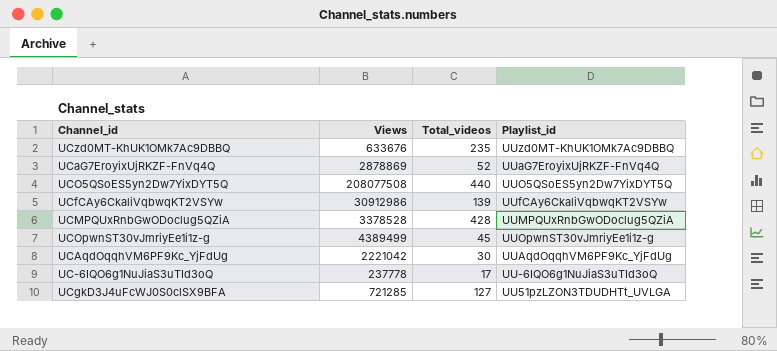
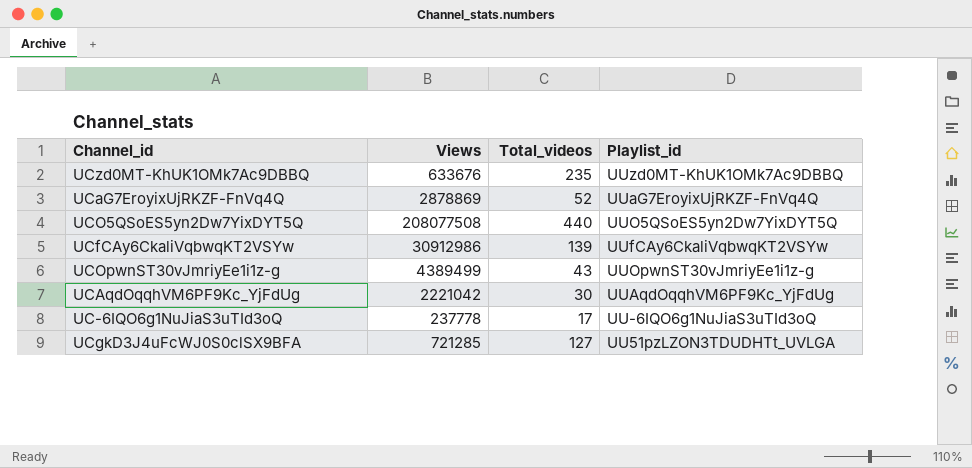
row UCMPQUxRnbGwODoclug5QZiA: 3378528 | 428 | UUMPQUxRnbGwODoclug5QZiA -> none
UCOpwnST30vJmriyEe1i1z-g | Total_videos: 45 -> 43

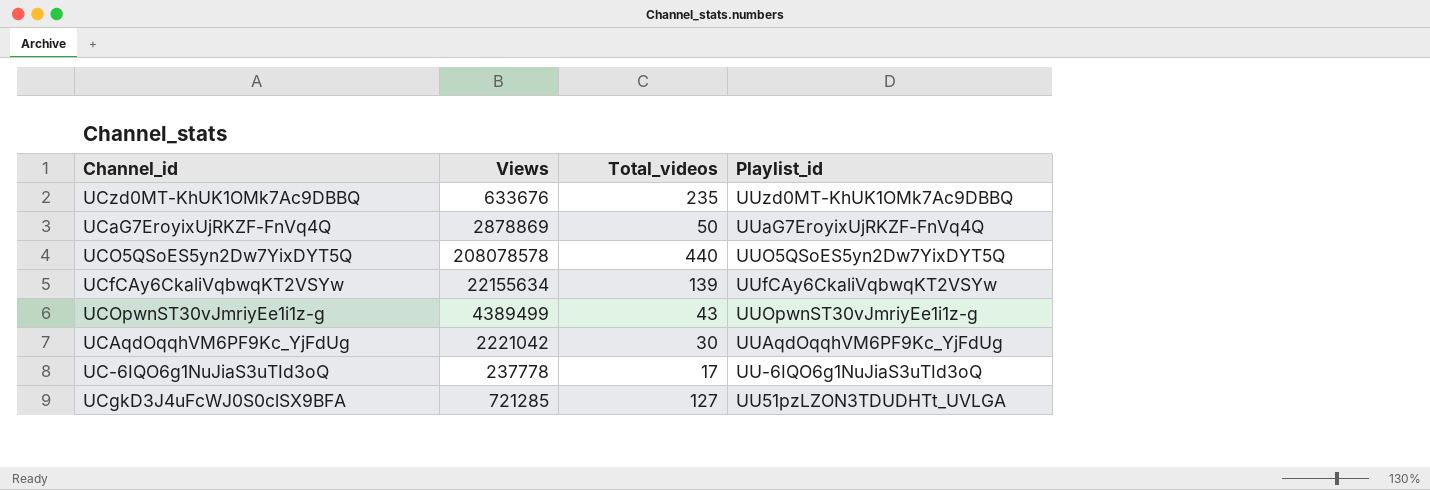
UCaG7EroyixUjRKZF-FnVq4Q | Total_videos: 52 -> 50
UCO5QSoES5yn2Dw7YixDYT5Q | Views: 208077508 -> 208078578
UCfCAy6CkaliVqbwqKT2VSYw | Views: 30912986 -> 22155634

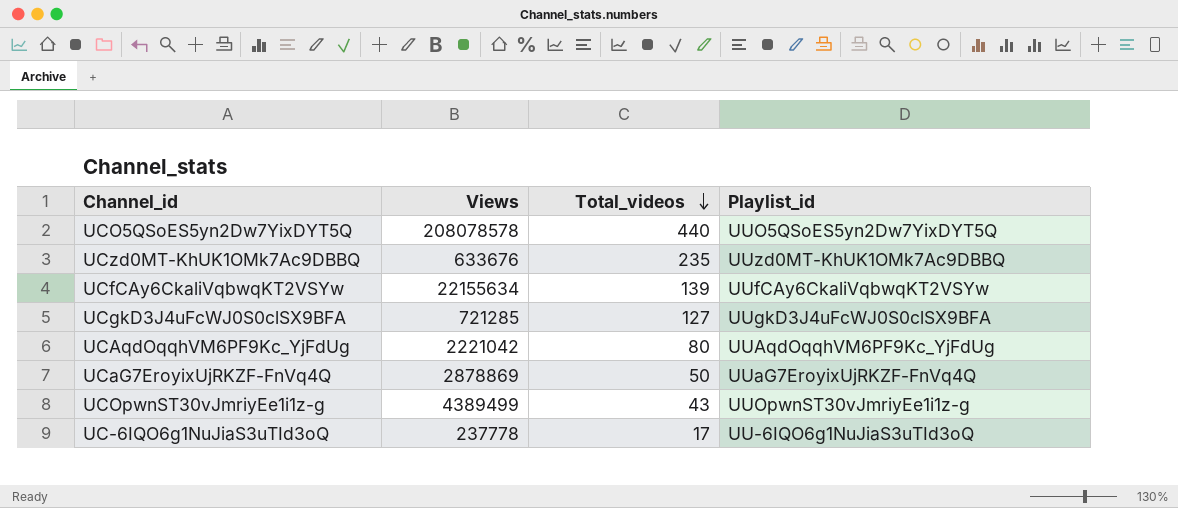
row order: none -> Total_videos descending
UCgkD3J4uFcWJ0S0clSX9BFA | Playlist_id: UU51pzLZON3TDUDHTt_UVLGA -> UUgkD3J4uFcWJ0S0clSX9BFA
UCAqdOqqhVM6PF9Kc_YjFdUg | Total_videos: 30 -> 80

